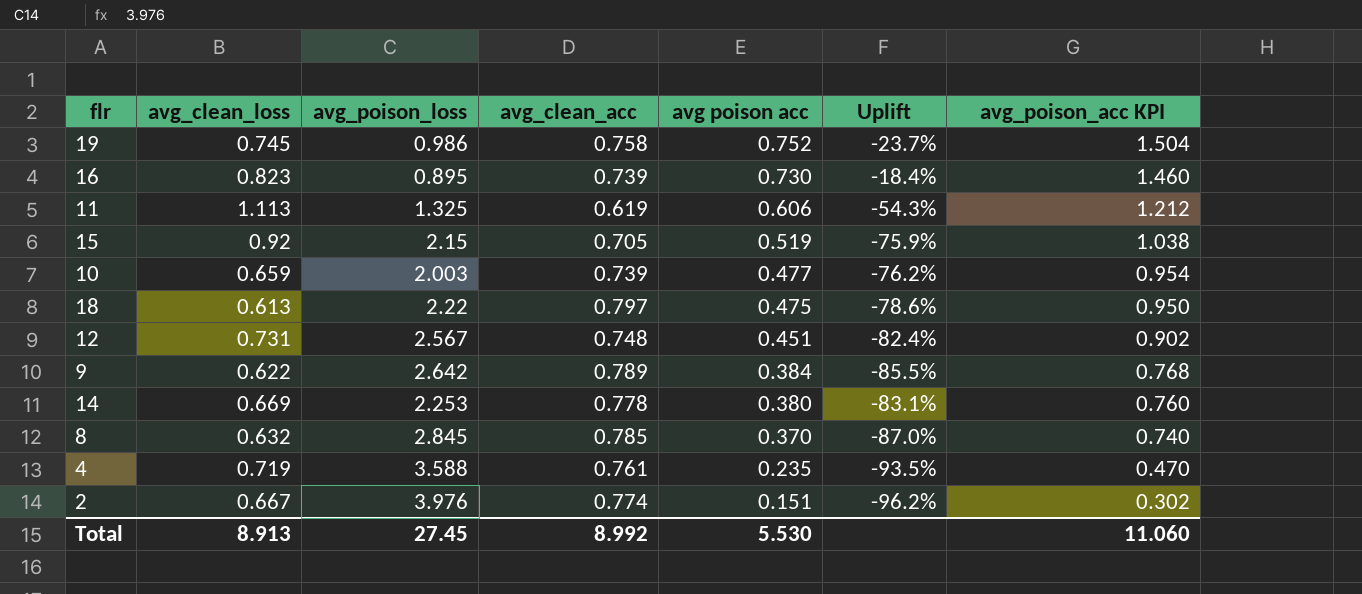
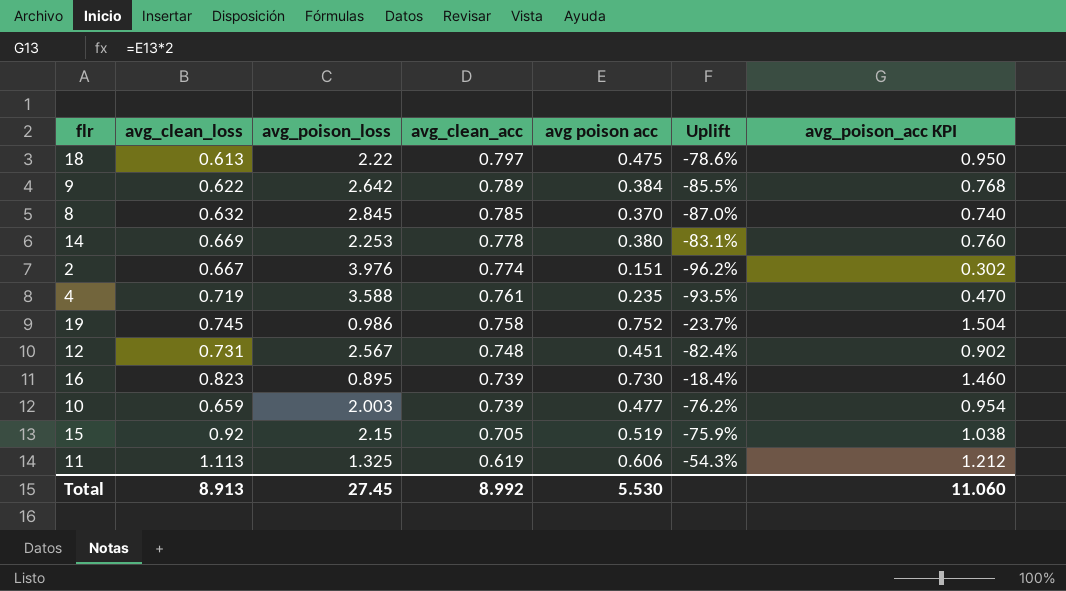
row order: avg poison acc descending -> avg_clean_acc descending

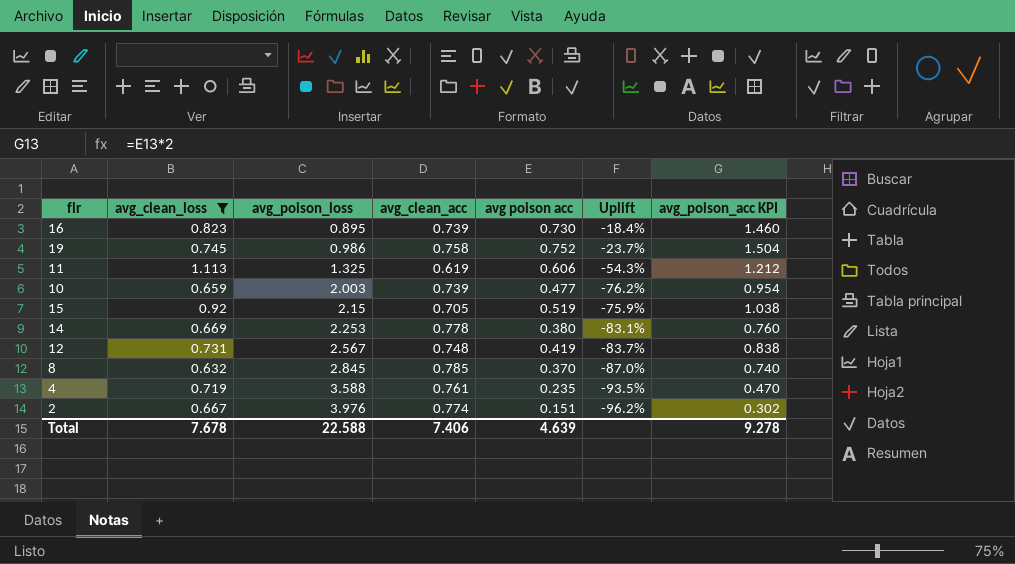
filter: none -> avg_clean_loss >= 0.632
row order: avg_clean_acc descending -> avg_poison_loss ascending
12 | avg poison acc: 0.451 -> 0.419
12 | Uplift: -82.4% -> -83.7%
12 | avg_poison_acc KPI: 0.902 -> 0.838
Total | avg_clean_loss: 8.913 -> 7.678
Total | avg_poison_loss: 27.45 -> 22.588
Total | avg_clean_acc: 8.992 -> 7.406
Total | avg poison acc: 5.530 -> 4.639
Total | avg_poison_acc KPI: 11.060 -> 9.278

